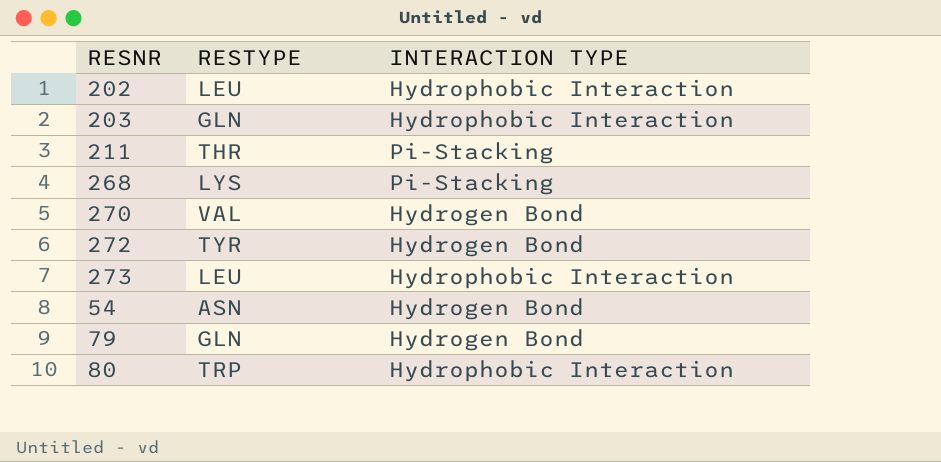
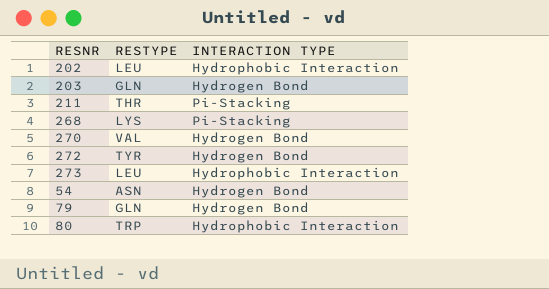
203 | INTERACTION TYPE: Hydrophobic Interaction -> Hydrogen Bond

